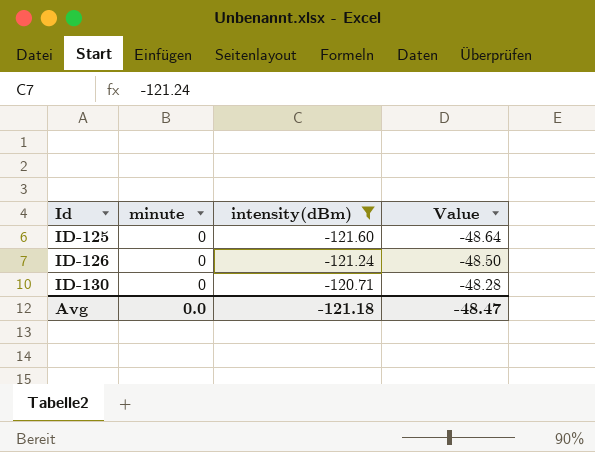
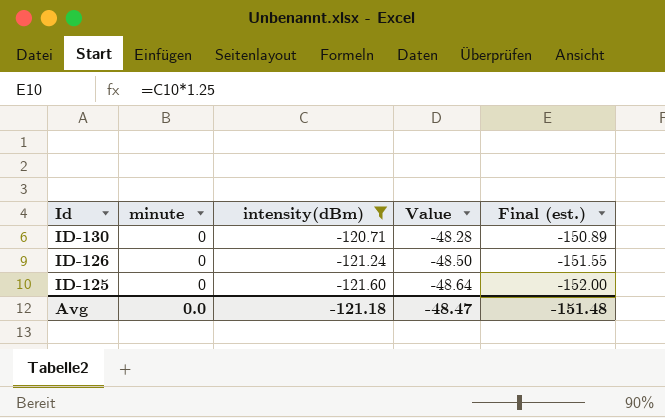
row order: Id ascending -> Id descending
column Final (est.) | formula: none -> [intensity(dBm)] * 1.25

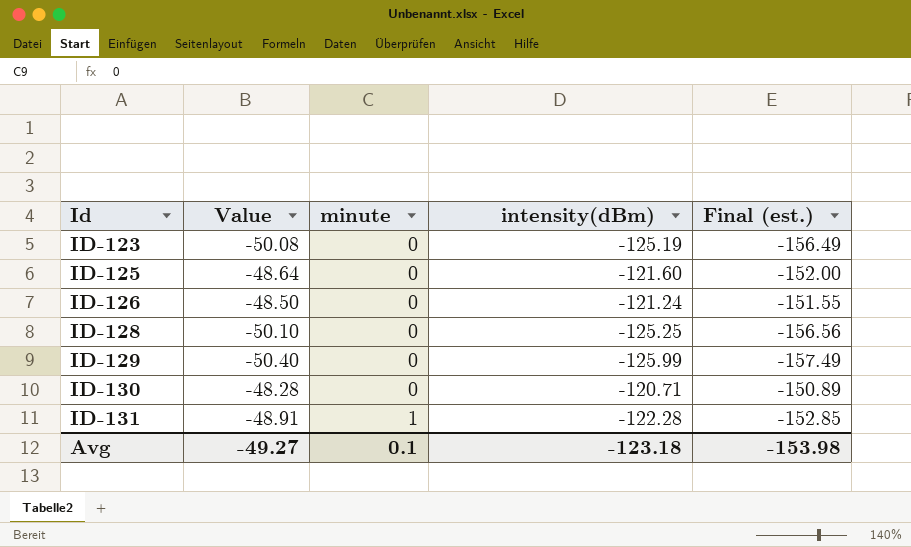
filter: intensity(dBm) >= -121.60 -> none
row order: Id descending -> Id ascending
column Value | position: 4 -> 2
Avg | Value: -48.47 -> -49.27
Avg | minute: 0.0 -> 0.1
Avg | intensity(dBm): -121.18 -> -123.18
Avg | Final (est.): -151.48 -> -153.98

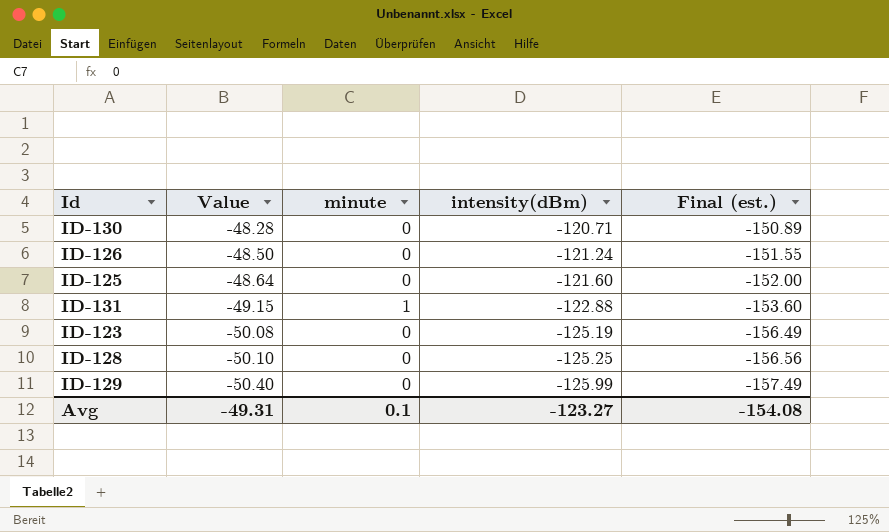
row order: Id ascending -> Value descending
ID-131 | Value: -48.91 -> -49.15
ID-131 | intensity(dBm): -122.28 -> -122.88
ID-131 | Final (est.): -152.85 -> -153.60
Avg | Value: -49.27 -> -49.31
Avg | intensity(dBm): -123.18 -> -123.27
Avg | Final (est.): -153.98 -> -154.08

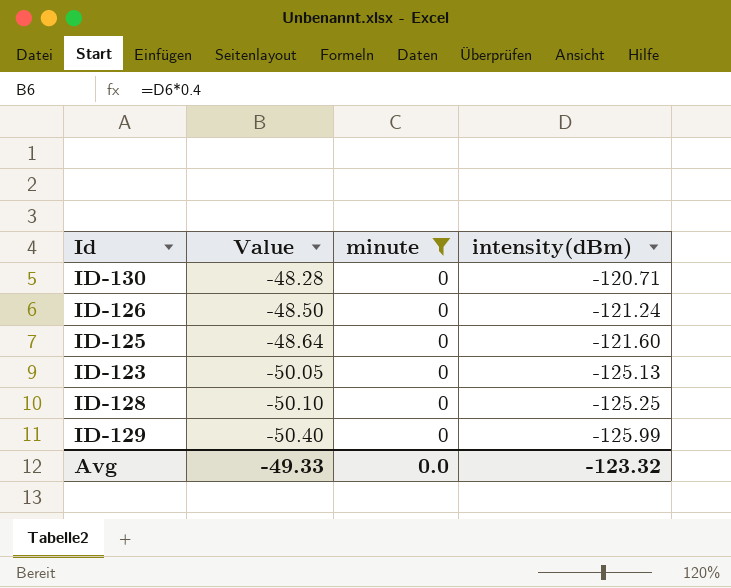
filter: none -> minute = 0
column Final (est.) | formula: [intensity(dBm)] * 1.25 -> none
ID-123 | Value: -50.08 -> -50.05
ID-123 | intensity(dBm): -125.19 -> -125.13
Avg | Value: -49.31 -> -49.33
Avg | minute: 0.1 -> 0.0
Avg | intensity(dBm): -123.27 -> -123.32

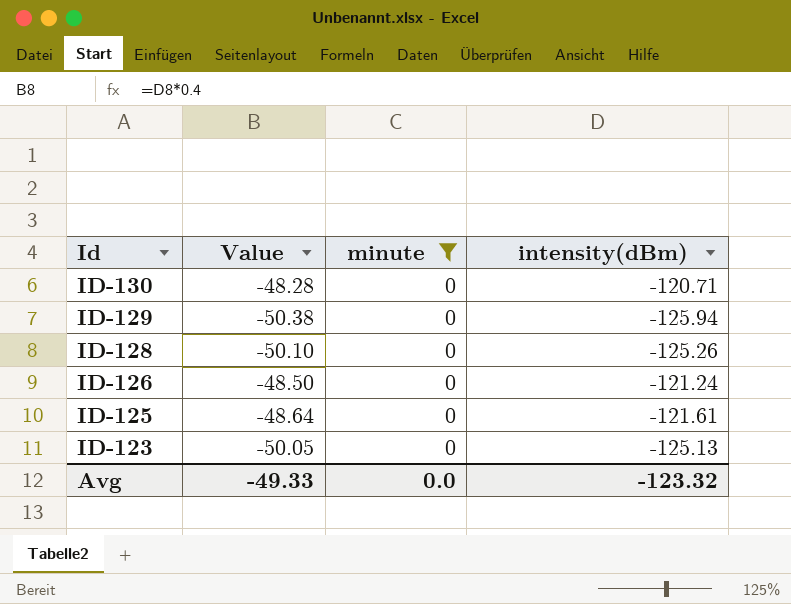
row order: Value descending -> Id descending
ID-129 | Value: -50.40 -> -50.38
ID-129 | intensity(dBm): -125.99 -> -125.94
ID-128 | intensity(dBm): -125.25 -> -125.26
ID-125 | intensity(dBm): -121.60 -> -121.61

